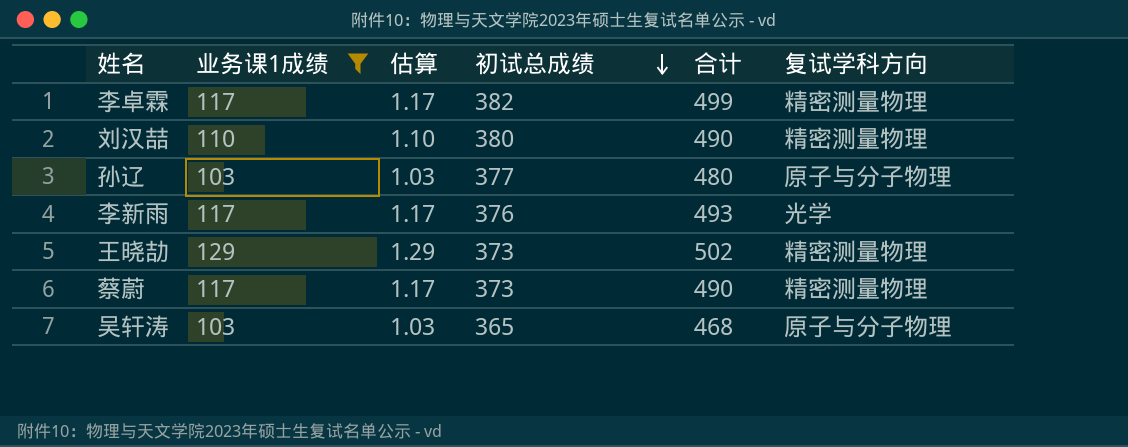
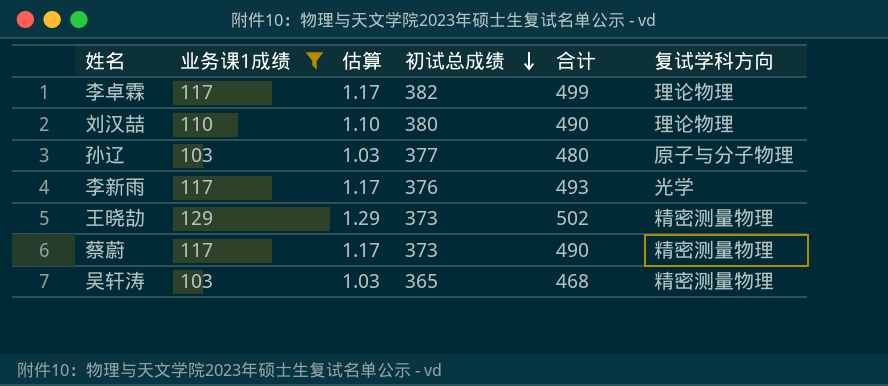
李卓霖 | 复试学科方向: 精密测量物理 -> 理论物理
刘汉喆 | 复试学科方向: 精密测量物理 -> 理论物理
吴轩涛 | 复试学科方向: 原子与分子物理 -> 精密测量物理

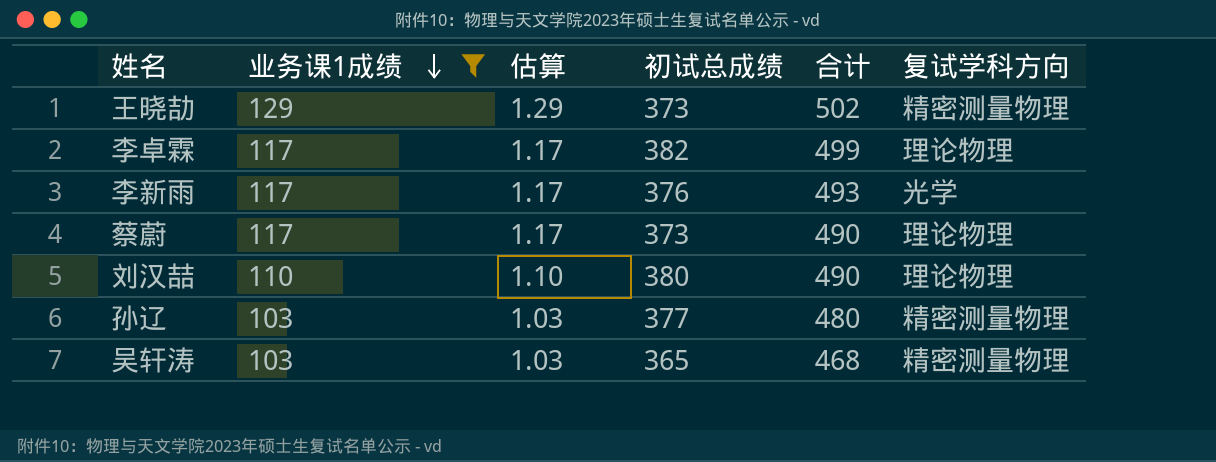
row order: 初试总成绩 descending -> 业务课1成绩 descending
蔡蔚 | 复试学科方向: 精密测量物理 -> 理论物理
孙辽 | 复试学科方向: 原子与分子物理 -> 精密测量物理

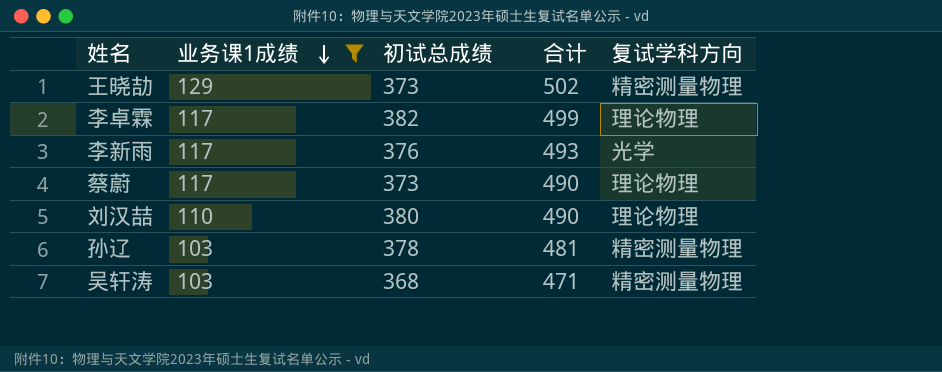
column 估算 | formula: [业务课1成绩] * 0.01 -> none
孙辽 | 初试总成绩: 377 -> 378
孙辽 | 合计: 480 -> 481
吴轩涛 | 初试总成绩: 365 -> 368
吴轩涛 | 合计: 468 -> 471

